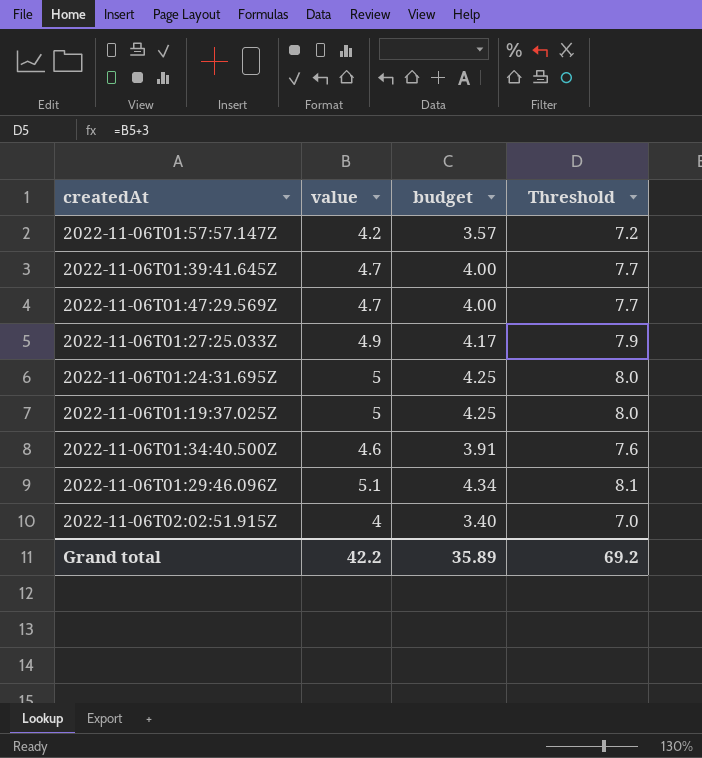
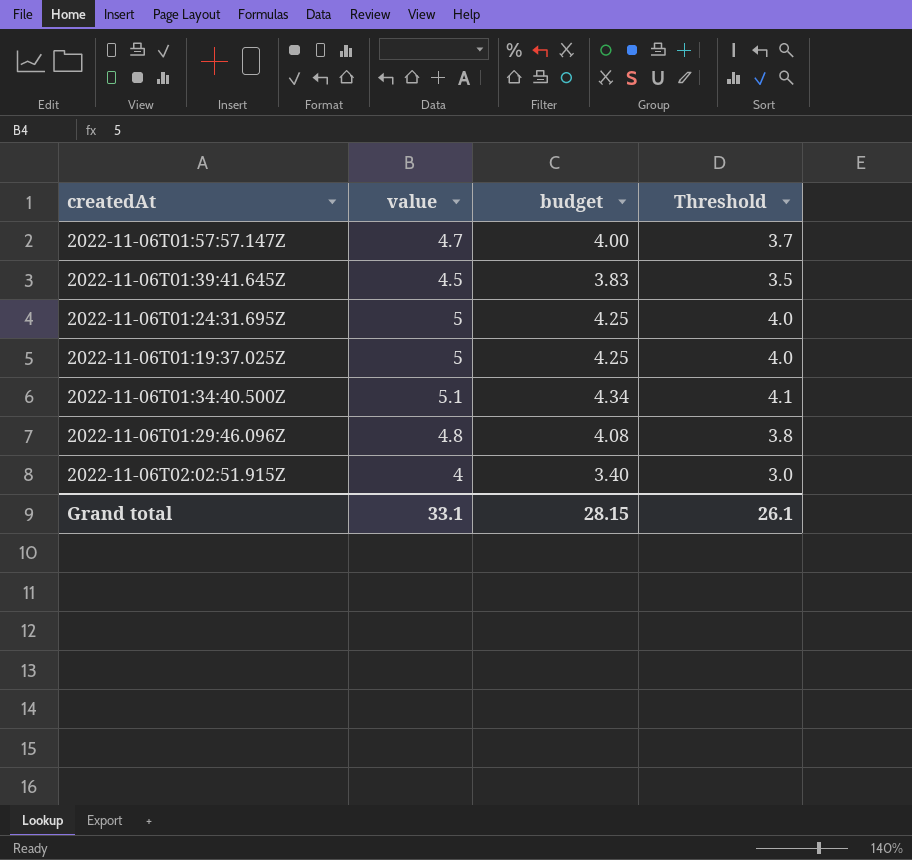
column Threshold | formula: [value] + 3 -> [value] - 1
row 2022-11-06T01:47:29.569Z: 4.7 | 4.00 | 7.7 -> none
row 2022-11-06T01:27:25.033Z: 4.9 | 4.17 | 7.9 -> none
2022-11-06T01:57:57.147Z | value: 4.2 -> 4.7
2022-11-06T01:57:57.147Z | budget: 3.57 -> 4.00
2022-11-06T01:39:41.645Z | value: 4.7 -> 4.5
2022-11-06T01:39:41.645Z | budget: 4.00 -> 3.83
2022-11-06T01:34:40.500Z | value: 4.6 -> 5.1
2022-11-06T01:34:40.500Z | budget: 3.91 -> 4.34
2022-11-06T01:29:46.096Z | value: 5.1 -> 4.8
2022-11-06T01:29:46.096Z | budget: 4.34 -> 4.08
Grand total | value: 42.2 -> 33.1
Grand total | budget: 35.89 -> 28.15
Grand total | Threshold: 69.2 -> 26.1

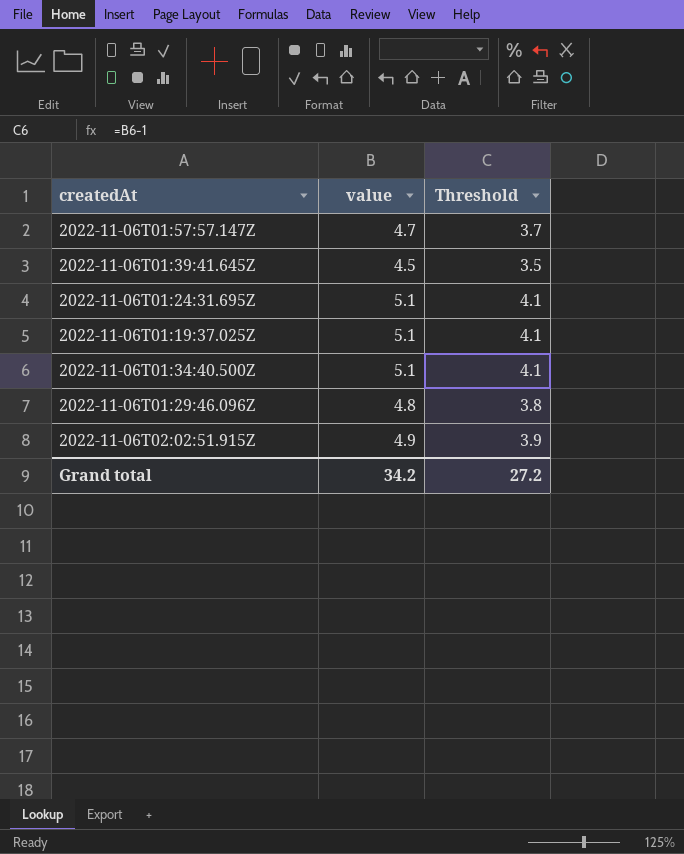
column budget | formula: [value] * 0.85 -> none
2022-11-06T01:24:31.695Z | value: 5 -> 5.1
2022-11-06T01:24:31.695Z | Threshold: 4.0 -> 4.1
2022-11-06T01:19:37.025Z | value: 5 -> 5.1
2022-11-06T01:19:37.025Z | Threshold: 4.0 -> 4.1
2022-11-06T02:02:51.915Z | value: 4 -> 4.9
2022-11-06T02:02:51.915Z | Threshold: 3.0 -> 3.9
Grand total | value: 33.1 -> 34.2
Grand total | Threshold: 26.1 -> 27.2

